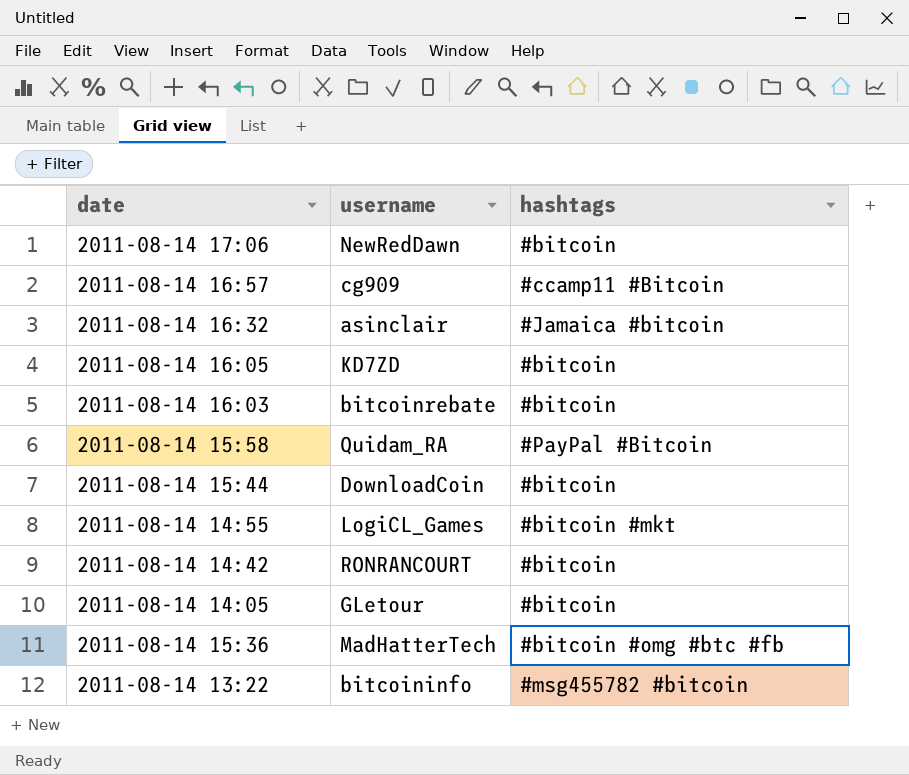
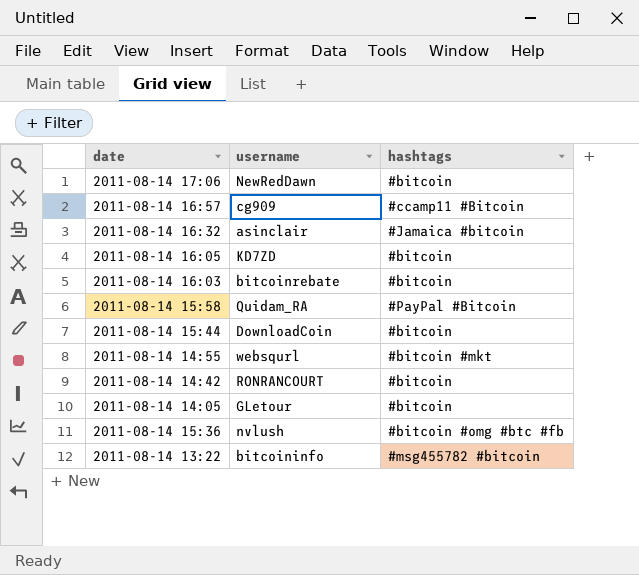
2011-08-14 14:55 | username: LogiCL_Games -> websqurl
2011-08-14 15:36 | username: MadHatterTech -> nvlush

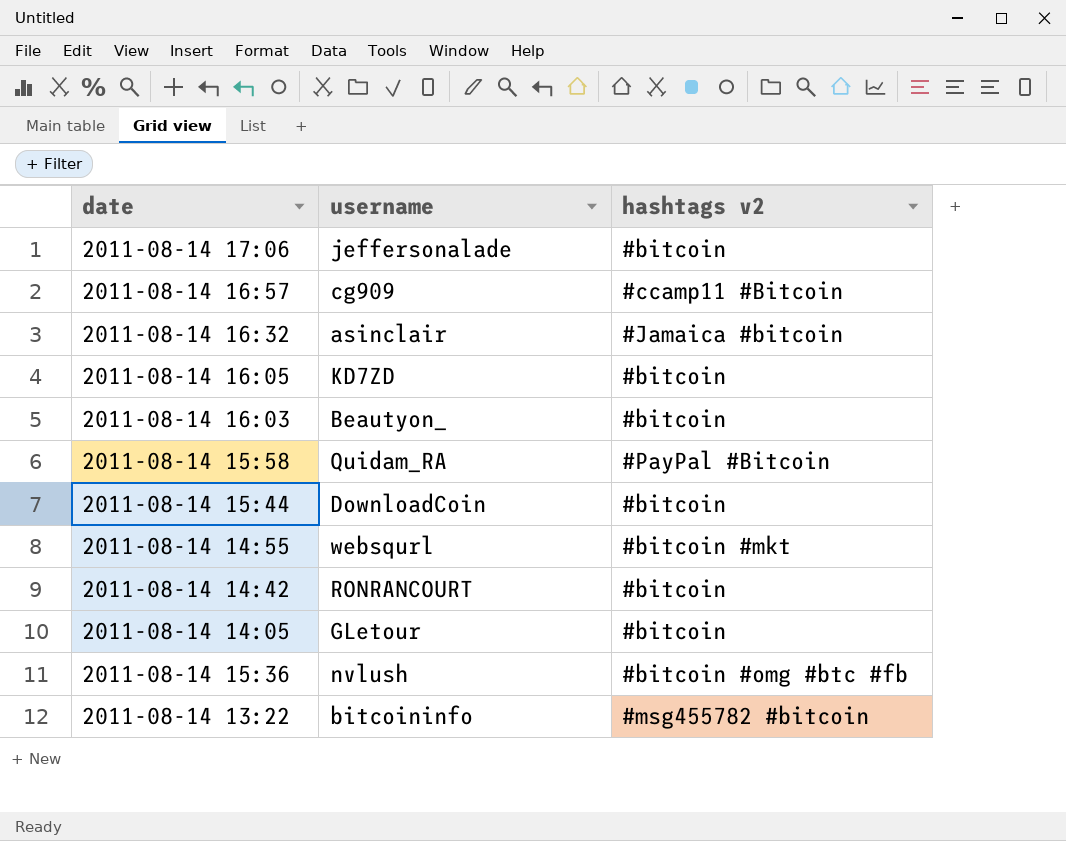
column name: hashtags -> hashtags v2
2011-08-14 17:06 | username: NewRedDawn -> jeffersonalade
2011-08-14 16:03 | username: bitcoinrebate -> Beautyon_

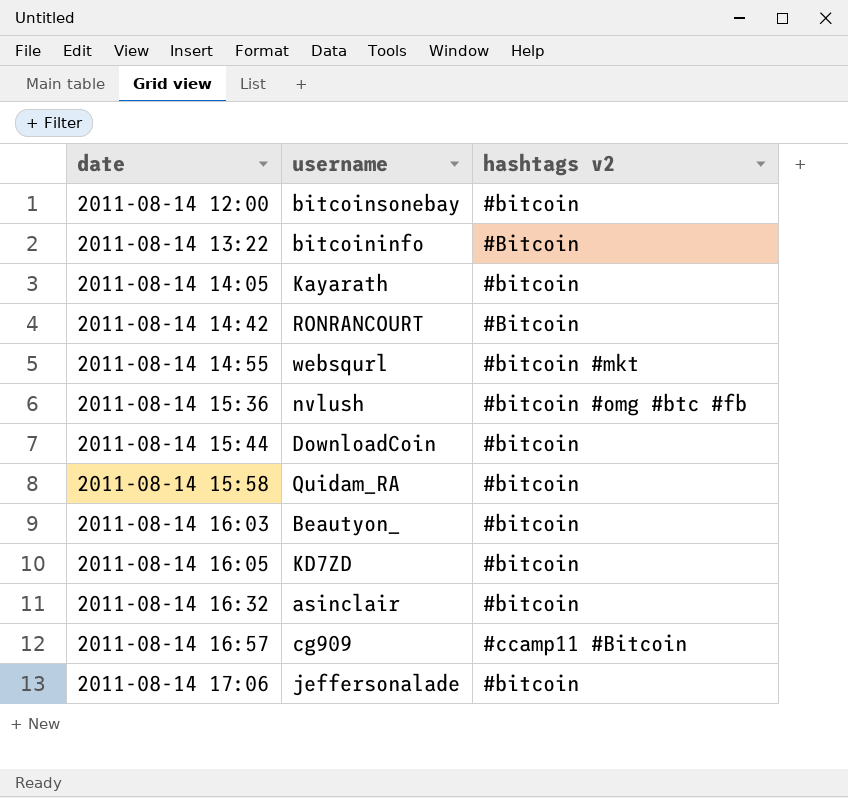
row order: none -> date ascending
row 2011-08-14 12:00: none -> bitcoinsonebay | #bitcoin
2011-08-14 13:22 | hashtags v2: #msg455782 #bitcoin -> #Bitcoin
2011-08-14 14:05 | username: GLetour -> Kayarath
2011-08-14 14:42 | hashtags v2: #bitcoin -> #Bitcoin
2011-08-14 15:58 | hashtags v2: #PayPal #Bitcoin -> #bitcoin
2011-08-14 16:32 | hashtags v2: #Jamaica #bitcoin -> #bitcoin

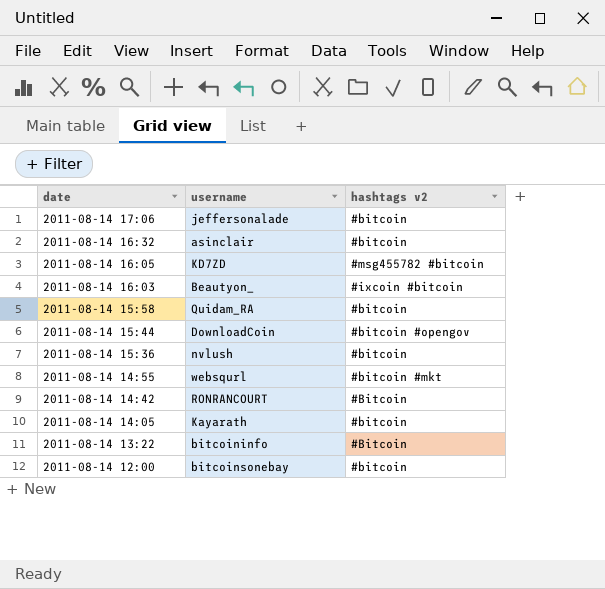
row order: date ascending -> date descending
row 2011-08-14 16:57: cg909 | #ccamp11 #Bitcoin -> none
2011-08-14 16:05 | hashtags v2: #bitcoin -> #msg455782 #bitcoin
2011-08-14 16:03 | hashtags v2: #bitcoin -> #ixcoin #bitcoin
2011-08-14 15:44 | hashtags v2: #bitcoin -> #bitcoin #opengov
2011-08-14 15:36 | hashtags v2: #bitcoin #omg #btc #fb -> #bitcoin

